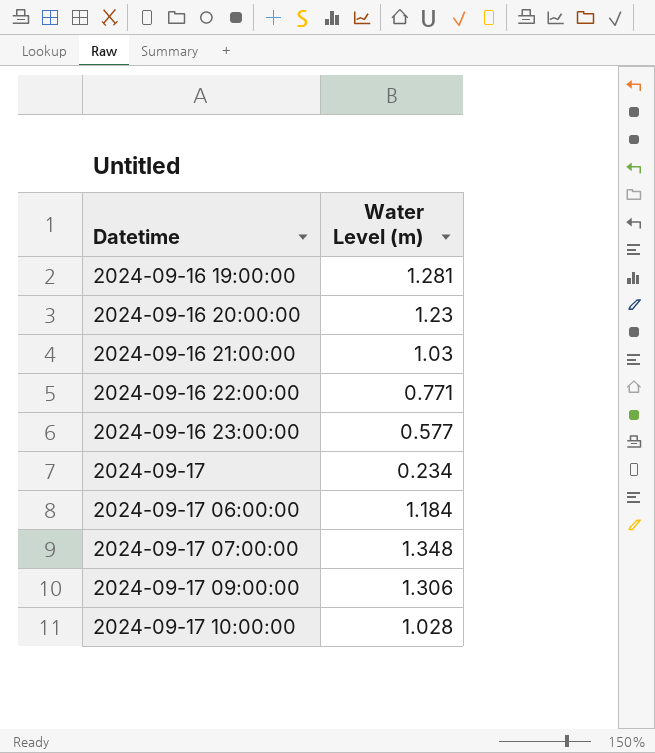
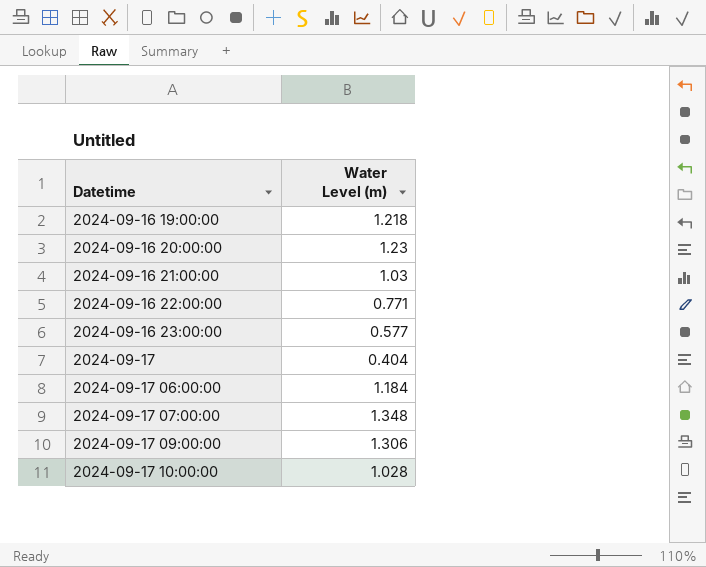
2024-09-16 19:00:00 | Water Level (m): 1.281 -> 1.218
2024-09-17 | Water Level (m): 0.234 -> 0.404

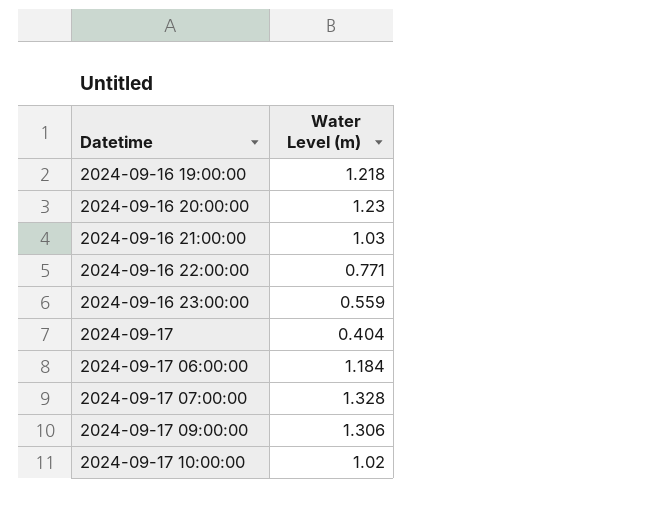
2024-09-16 23:00:00 | Water Level (m): 0.577 -> 0.559
2024-09-17 07:00:00 | Water Level (m): 1.348 -> 1.328
2024-09-17 10:00:00 | Water Level (m): 1.028 -> 1.02

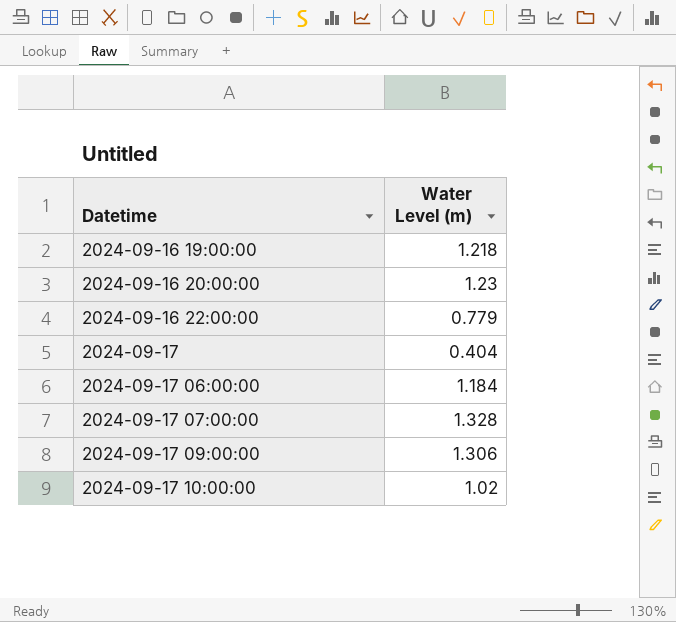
row 2024-09-16 21:00:00: 1.03 -> none
row 2024-09-16 23:00:00: 0.559 -> none
2024-09-16 22:00:00 | Water Level (m): 0.771 -> 0.779

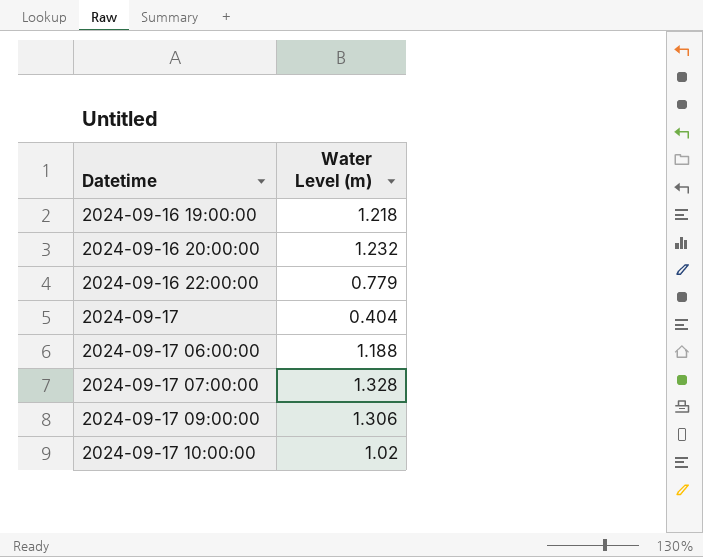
2024-09-16 20:00:00 | Water Level (m): 1.23 -> 1.232
2024-09-17 06:00:00 | Water Level (m): 1.184 -> 1.188

